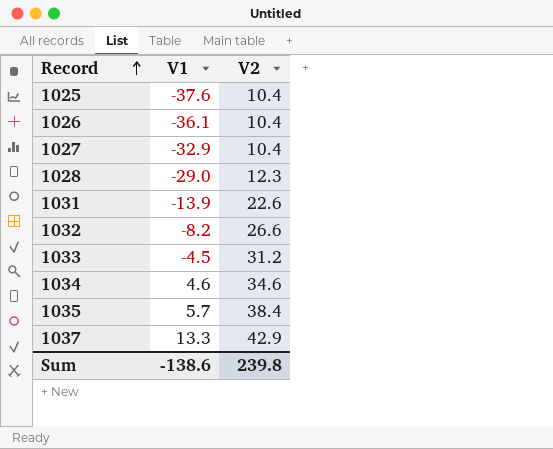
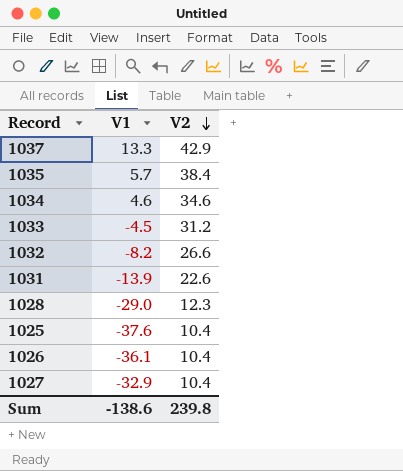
row order: Record ascending -> V2 descending

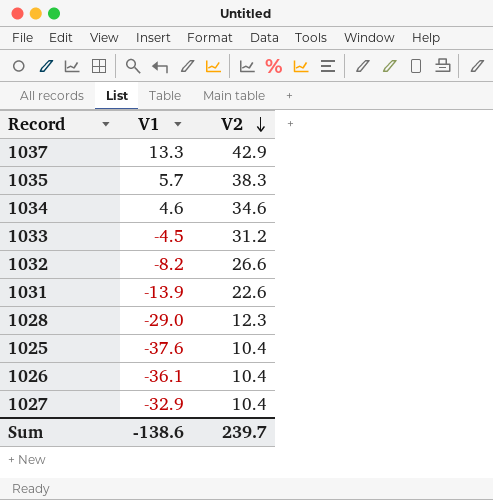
1035 | V2: 38.4 -> 38.3
Sum | V2: 239.8 -> 239.7

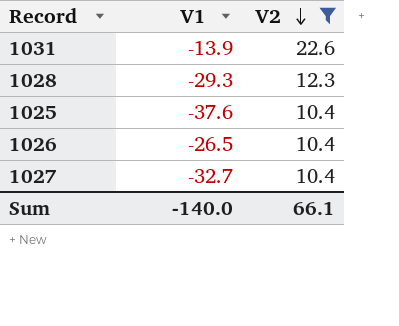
filter: none -> V2 <= 22.6
1028 | V1: -29.0 -> -29.3
1026 | V1: -36.1 -> -26.5
1027 | V1: -32.9 -> -32.7
Sum | V1: -138.6 -> -140.0
Sum | V2: 239.7 -> 66.1

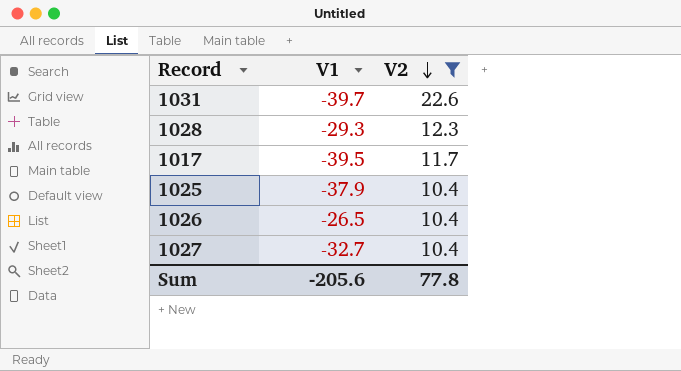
1031 | V1: -13.9 -> -39.7
row 1017: none -> -39.5 | 11.7
1025 | V1: -37.6 -> -37.9
Sum | V1: -140.0 -> -205.6
Sum | V2: 66.1 -> 77.8

